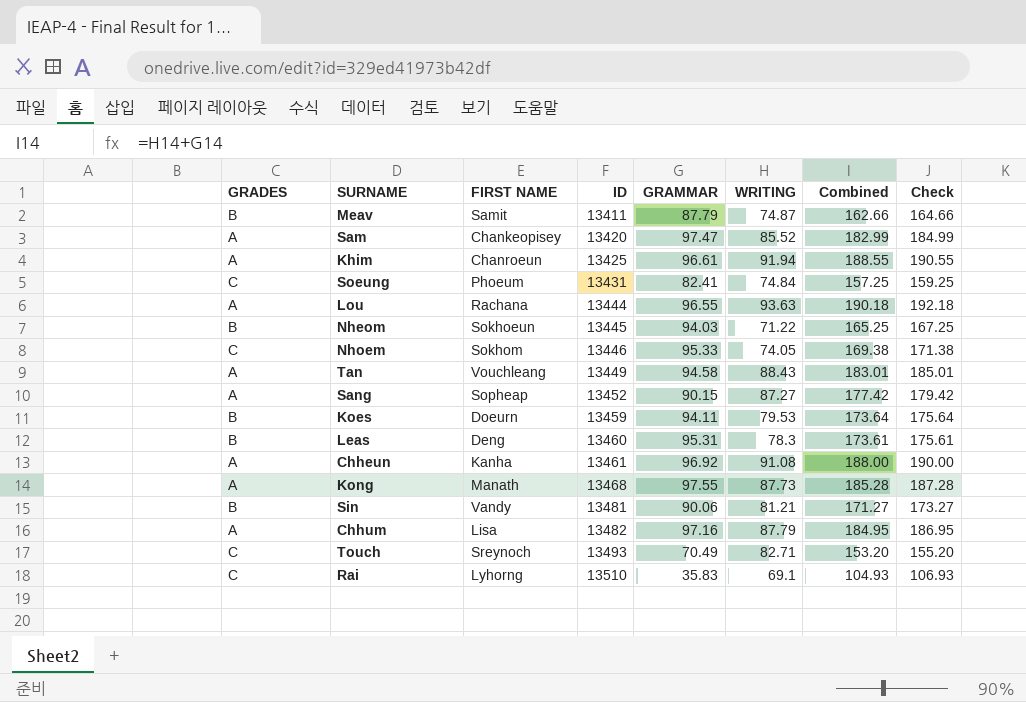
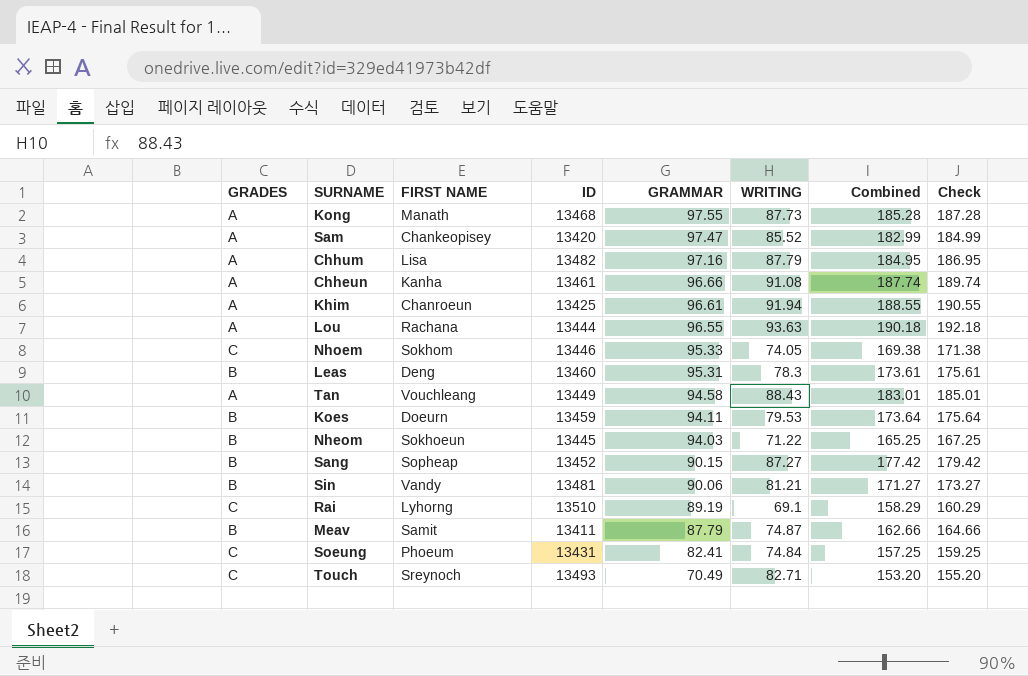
row order: ID ascending -> GRAMMAR descending
Chheun | GRAMMAR: 96.92 -> 96.66
Chheun | Combined: 188.00 -> 187.74
Chheun | Check: 190.00 -> 189.74
Sang | GRADES: A -> B
Rai | GRAMMAR: 35.83 -> 89.19
Rai | Combined: 104.93 -> 158.29
Rai | Check: 106.93 -> 160.29

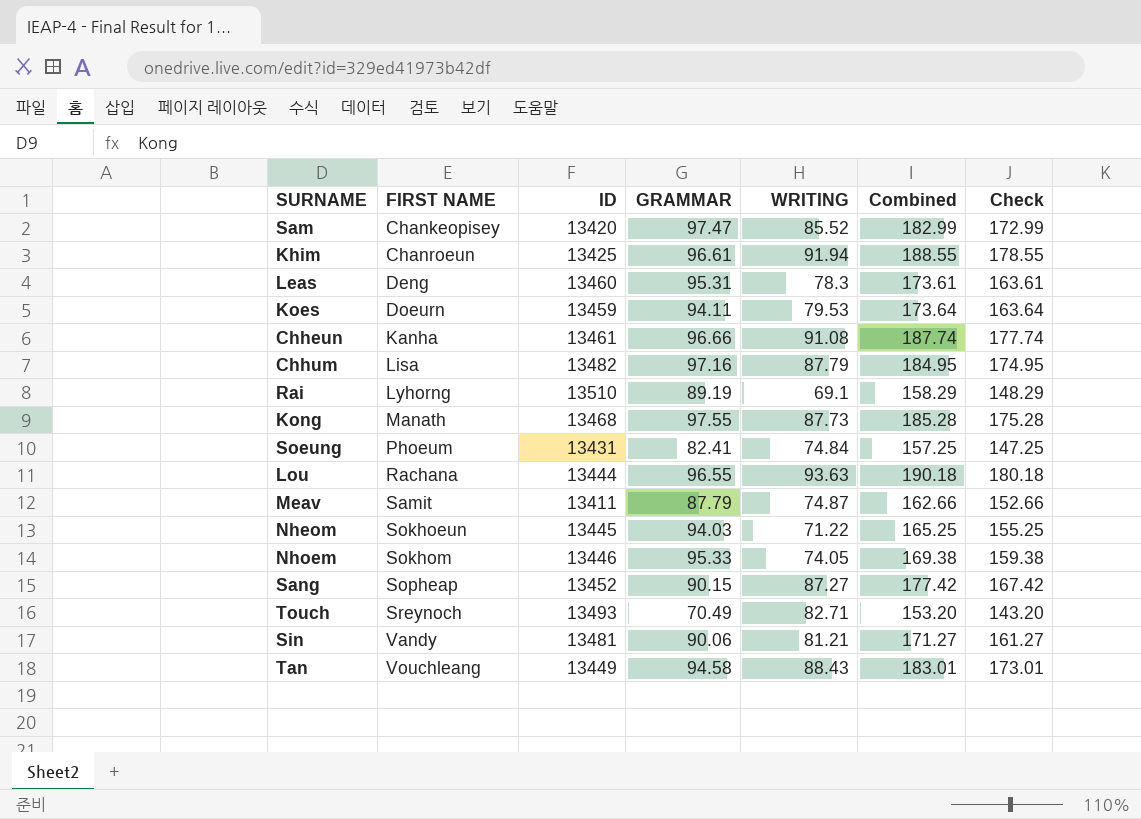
row order: GRAMMAR descending -> FIRST NAME ascending
column GRADES | position: 1 -> none
column Check | formula: [Combined] + 2 -> [Combined] - 10

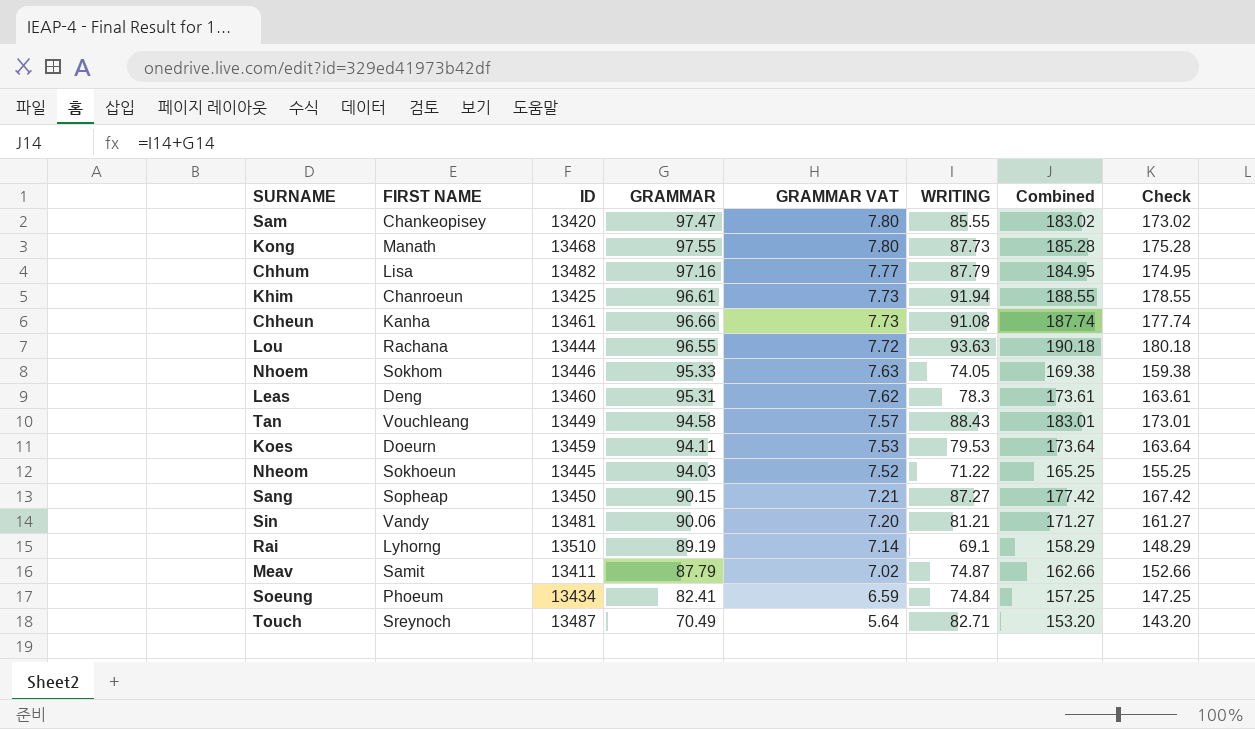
row order: FIRST NAME ascending -> GRAMMAR VAT descending
column GRAMMAR VAT | formula: none -> [GRAMMAR] * 0.08
Sam | WRITING: 85.52 -> 85.55
Sam | Combined: 182.99 -> 183.02
Sam | Check: 172.99 -> 173.02
Sang | ID: 13452 -> 13450
Soeung | ID: 13431 -> 13434
Touch | ID: 13493 -> 13487

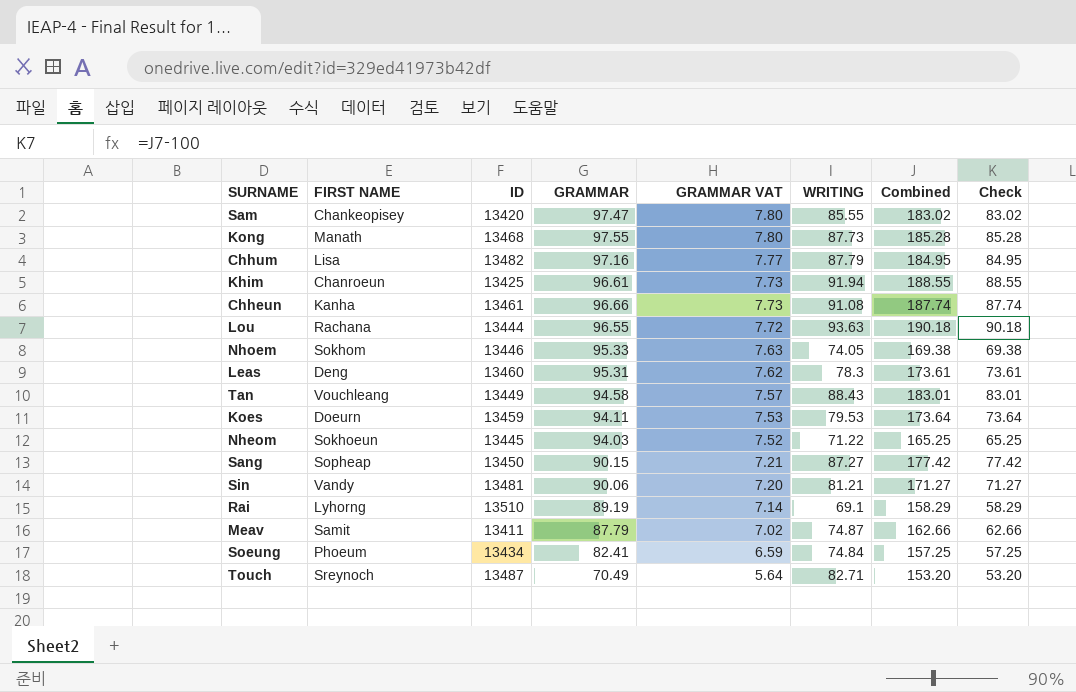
column Check | formula: [Combined] - 10 -> [Combined] - 100

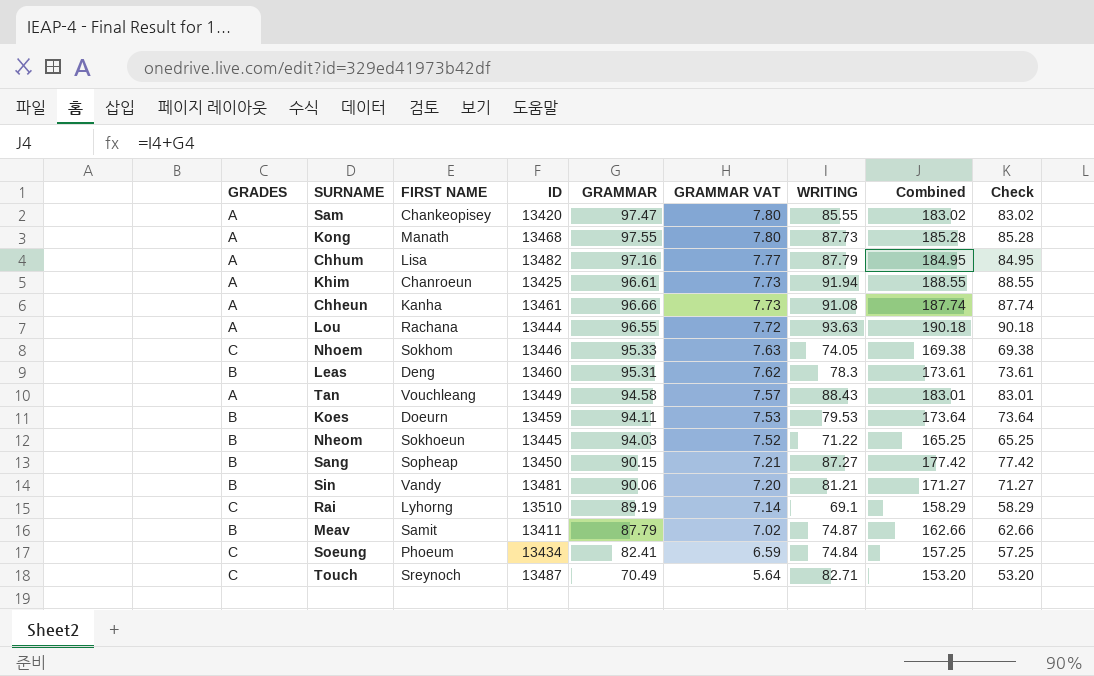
column GRADES | position: none -> 1

